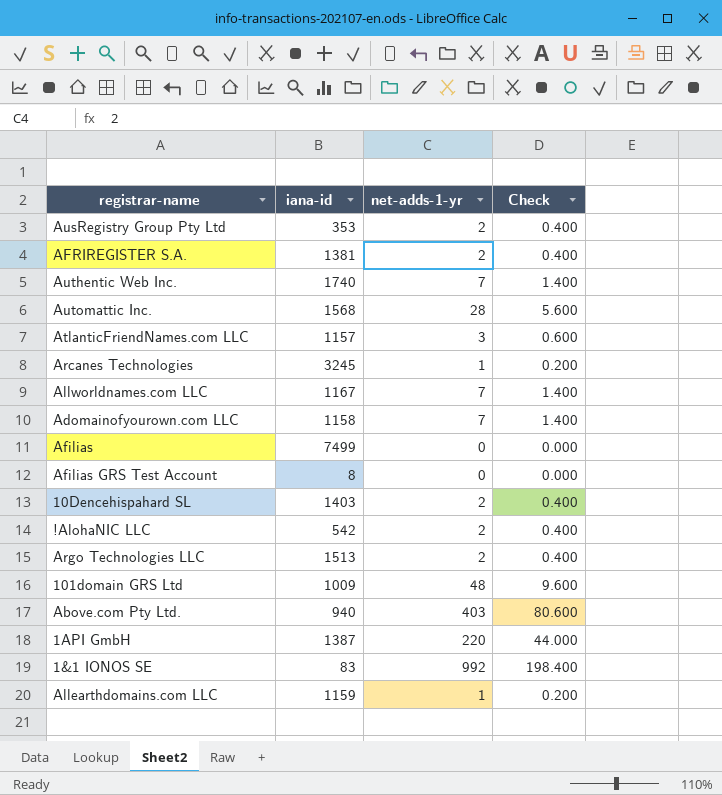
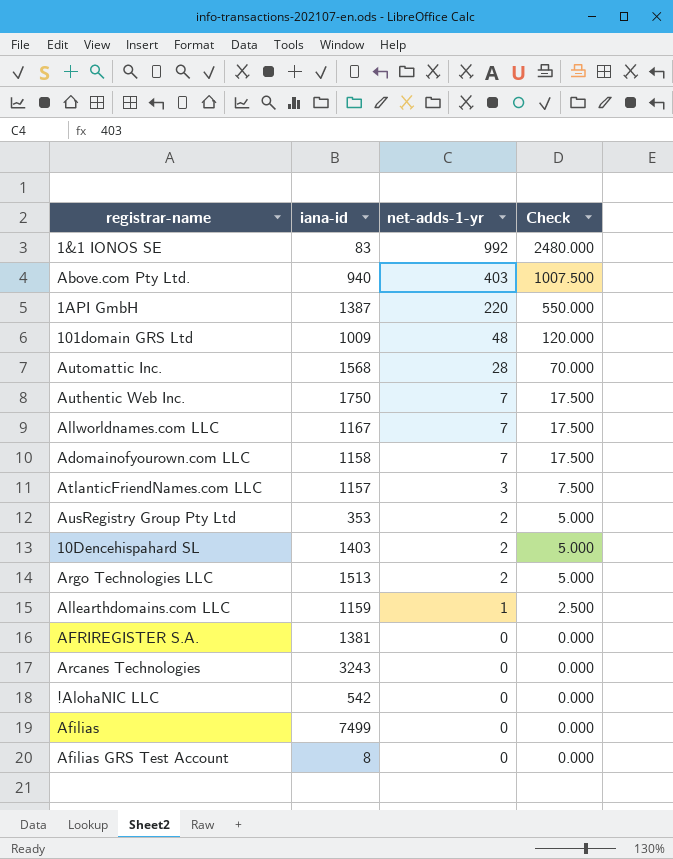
row order: none -> net-adds-1-yr descending
column Check | formula: [net-adds-1-yr] * 0.2 -> [net-adds-1-yr] * 2.5
Authentic Web Inc. | iana-id: 1740 -> 1750
AFRIREGISTER S.A. | net-adds-1-yr: 2 -> 0
Arcanes Technologies | iana-id: 3245 -> 3243
Arcanes Technologies | net-adds-1-yr: 1 -> 0
!AlohaNIC LLC | net-adds-1-yr: 2 -> 0

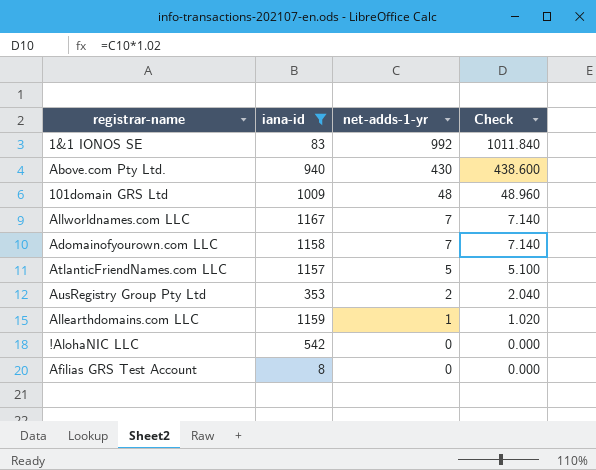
filter: none -> iana-id <= 1167
column Check | formula: [net-adds-1-yr] * 2.5 -> [net-adds-1-yr] * 1.02
Above.com Pty Ltd. | net-adds-1-yr: 403 -> 430
AtlanticFriendNames.com LLC | net-adds-1-yr: 3 -> 5

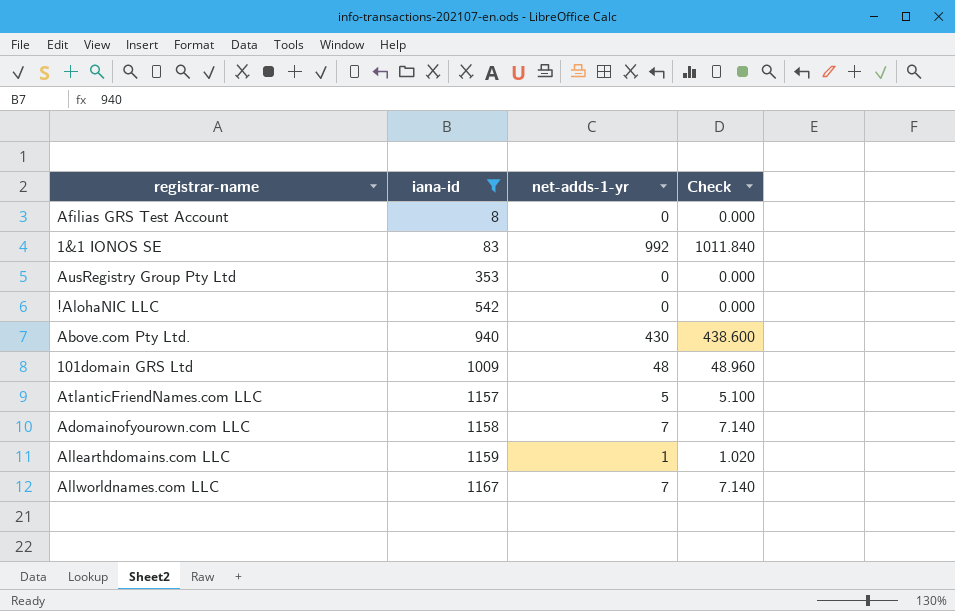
row order: net-adds-1-yr descending -> iana-id ascending
AusRegistry Group Pty Ltd | net-adds-1-yr: 2 -> 0
AusRegistry Group Pty Ltd | Check: 2.040 -> 0.000

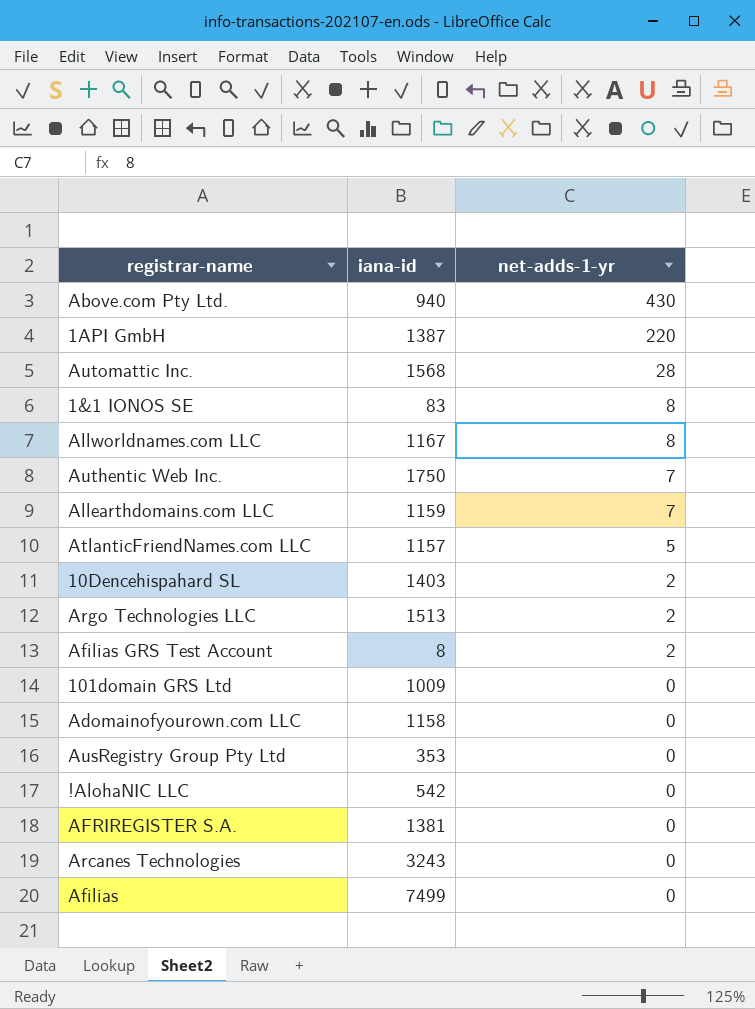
filter: iana-id <= 1167 -> none
row order: iana-id ascending -> net-adds-1-yr descending
column Check | formula: [net-adds-1-yr] * 1.02 -> none
1&1 IONOS SE | net-adds-1-yr: 992 -> 8
Allworldnames.com LLC | net-adds-1-yr: 7 -> 8
Allearthdomains.com LLC | net-adds-1-yr: 1 -> 7
Afilias GRS Test Account | net-adds-1-yr: 0 -> 2
101domain GRS Ltd | net-adds-1-yr: 48 -> 0
Adomainofyourown.com LLC | net-adds-1-yr: 7 -> 0

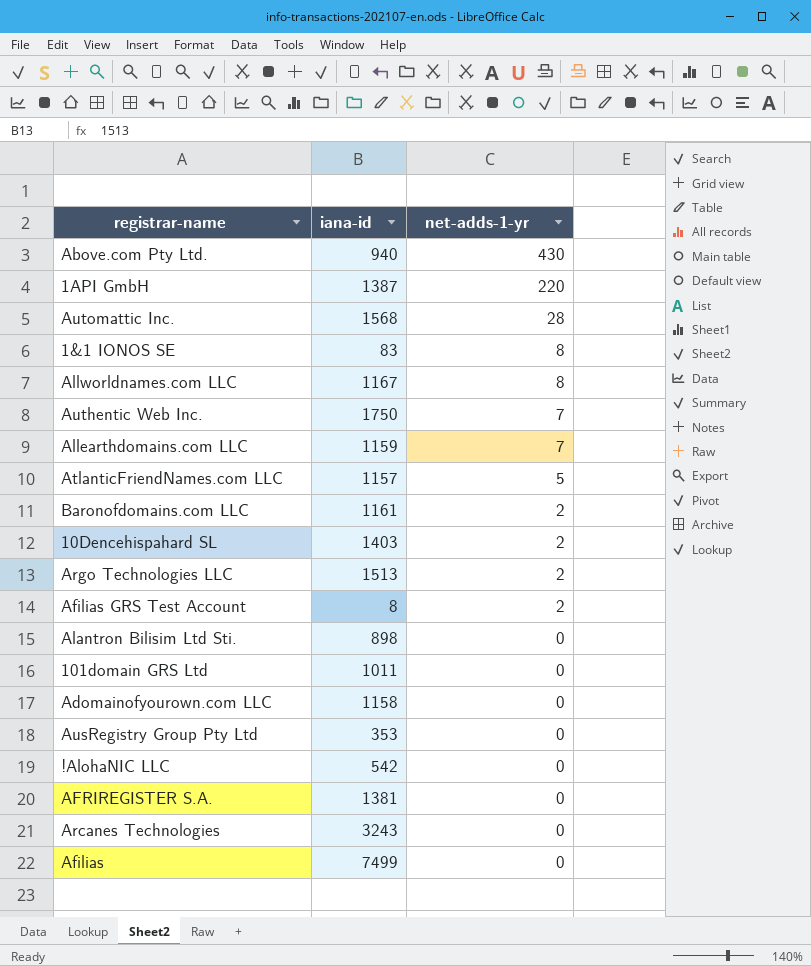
row Baronofdomains.com LLC: none -> 1161 | 2
row Alantron Bilisim Ltd Sti.: none -> 898 | 0
101domain GRS Ltd | iana-id: 1009 -> 1011

